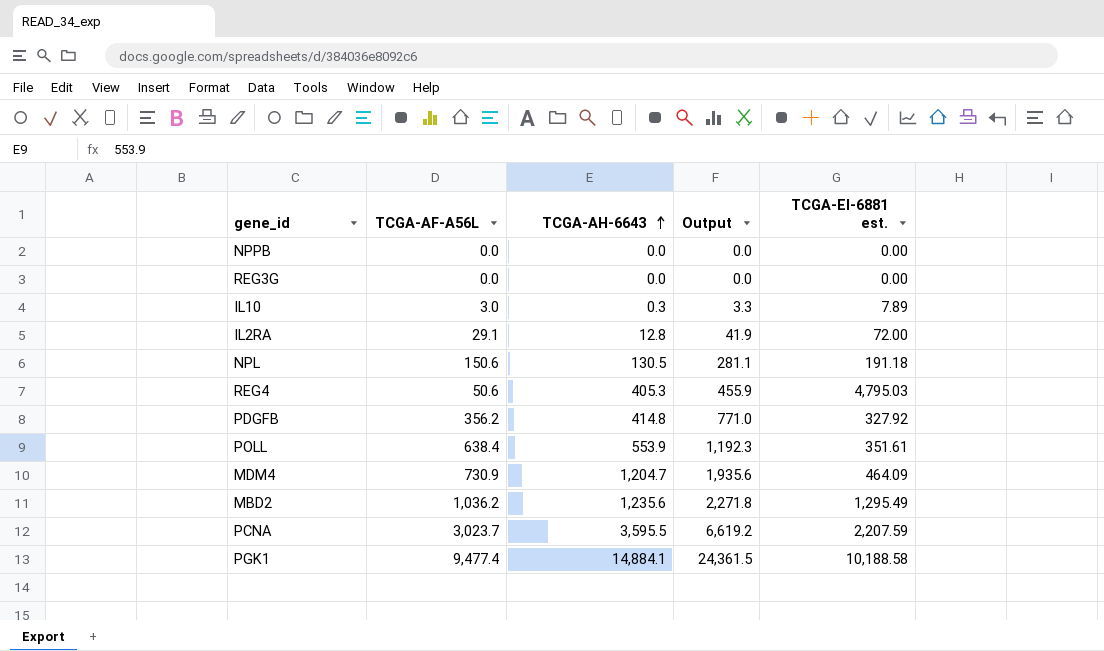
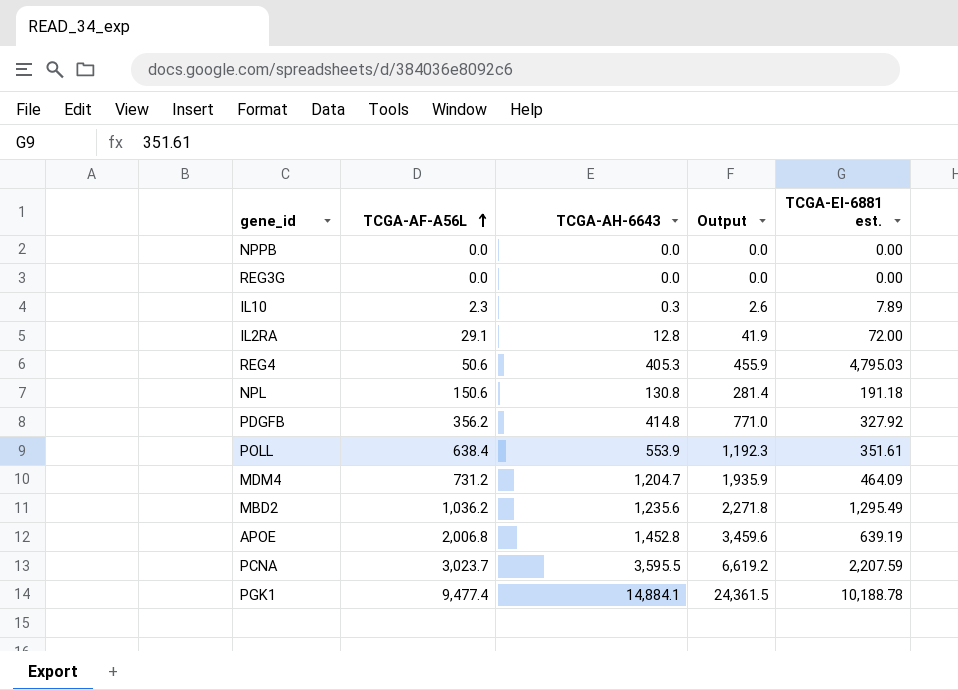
row order: TCGA-AH-6643 ascending -> TCGA-AF-A56L ascending
IL10 | TCGA-AF-A56L: 3.0 -> 2.3
IL10 | Output: 3.3 -> 2.6
NPL | TCGA-AH-6643: 130.5 -> 130.8
NPL | Output: 281.1 -> 281.4
MDM4 | TCGA-AF-A56L: 730.9 -> 731.2
MDM4 | Output: 1,935.6 -> 1,935.9
row APOE: none -> 2,006.8 | 1,452.8 | 3,459.6 | 639.19
PGK1 | TCGA-EI-6881 est.: 10,188.58 -> 10,188.78

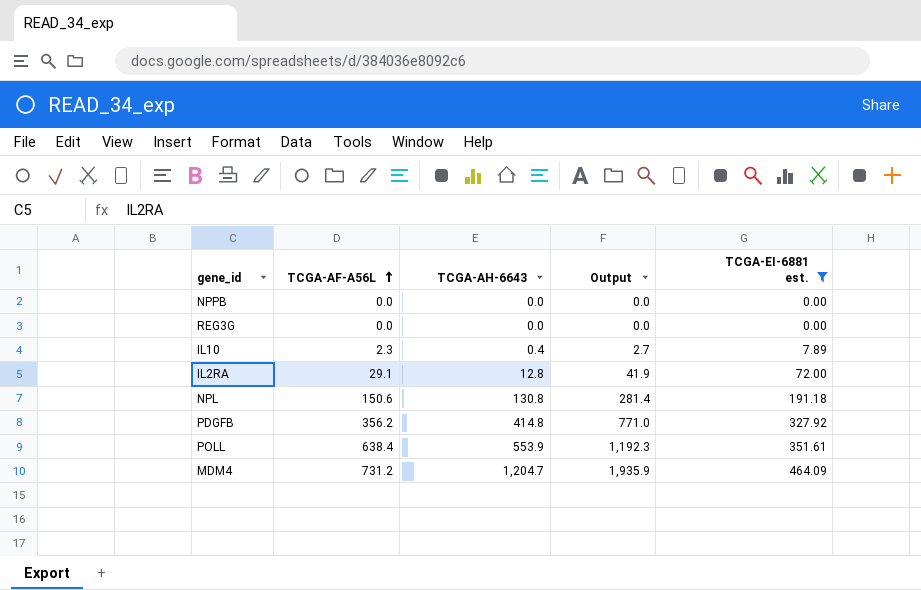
filter: none -> TCGA-EI-6881 est. <= 464.09
IL10 | TCGA-AH-6643: 0.3 -> 0.4
IL10 | Output: 2.6 -> 2.7

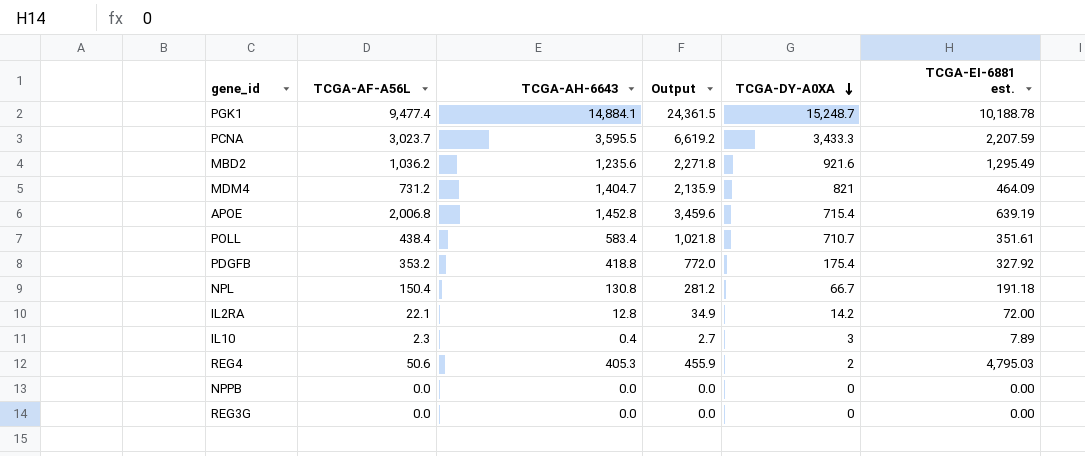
filter: TCGA-EI-6881 est. <= 464.09 -> none
row order: TCGA-AF-A56L ascending -> TCGA-DY-A0XA descending
column TCGA-DY-A0XA | position: none -> 5
MDM4 | TCGA-AH-6643: 1,204.7 -> 1,404.7
MDM4 | Output: 1,935.9 -> 2,135.9
POLL | TCGA-AF-A56L: 638.4 -> 438.4
POLL | TCGA-AH-6643: 553.9 -> 583.4
POLL | Output: 1,192.3 -> 1,021.8
PDGFB | TCGA-AF-A56L: 356.2 -> 353.2
PDGFB | TCGA-AH-6643: 414.8 -> 418.8
PDGFB | Output: 771.0 -> 772.0
NPL | TCGA-AF-A56L: 150.6 -> 150.4
NPL | Output: 281.4 -> 281.2
IL2RA | TCGA-AF-A56L: 29.1 -> 22.1
IL2RA | Output: 41.9 -> 34.9

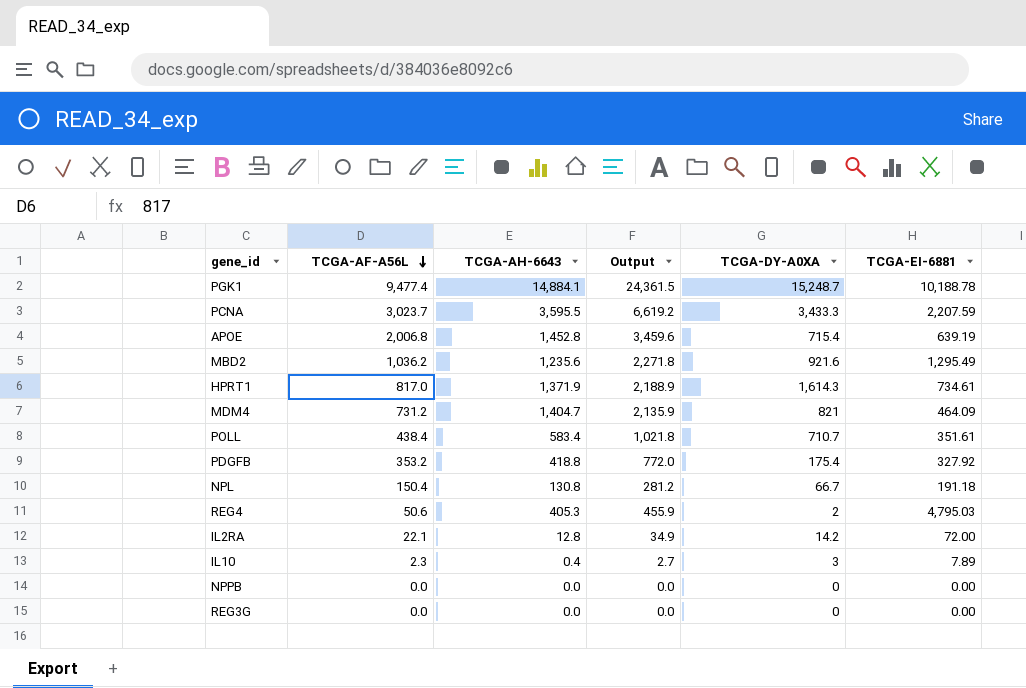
row order: TCGA-DY-A0XA descending -> TCGA-AF-A56L descending
column name: TCGA-EI-6881 est. -> TCGA-EI-6881
row HPRT1: none -> 817.0 | 1,371.9 | 2,188.9 | 1,614.3 | 734.61

